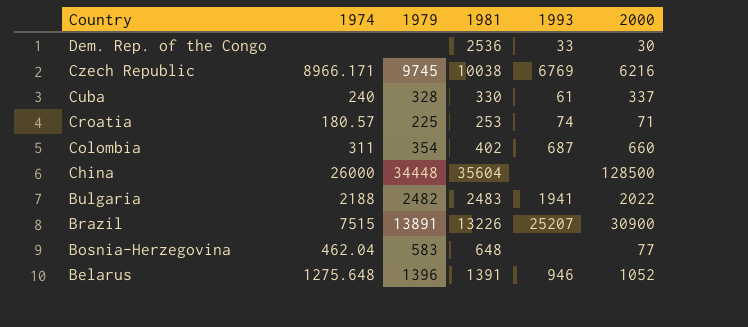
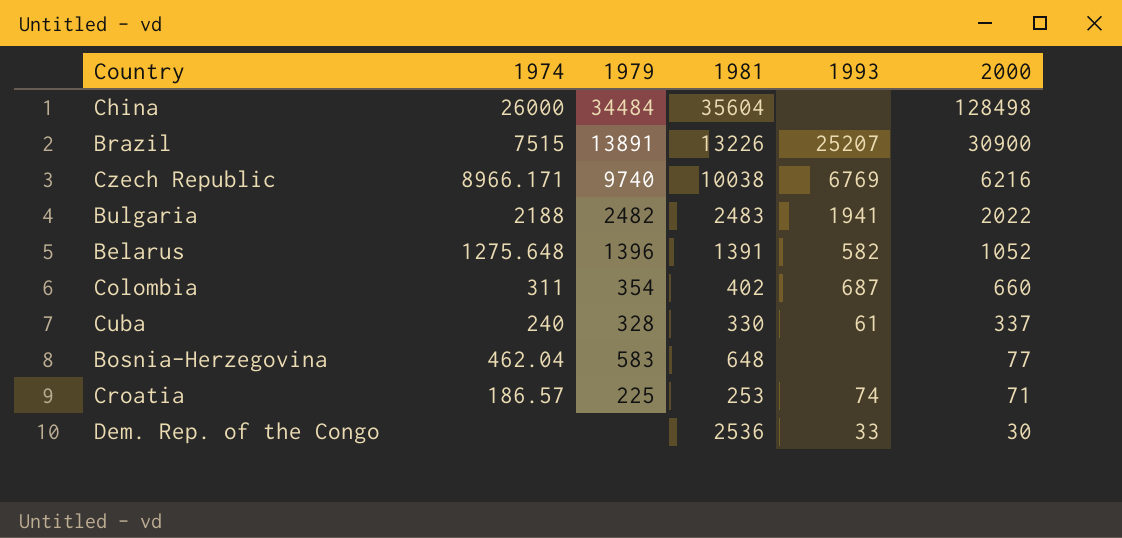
row order: Country descending -> 2000 descending
China | 1979: 34448 -> 34484
China | 2000: 128500 -> 128498
Czech Republic | 1979: 9745 -> 9740
Belarus | 1993: 946 -> 582
Croatia | 1974: 180.57 -> 186.57

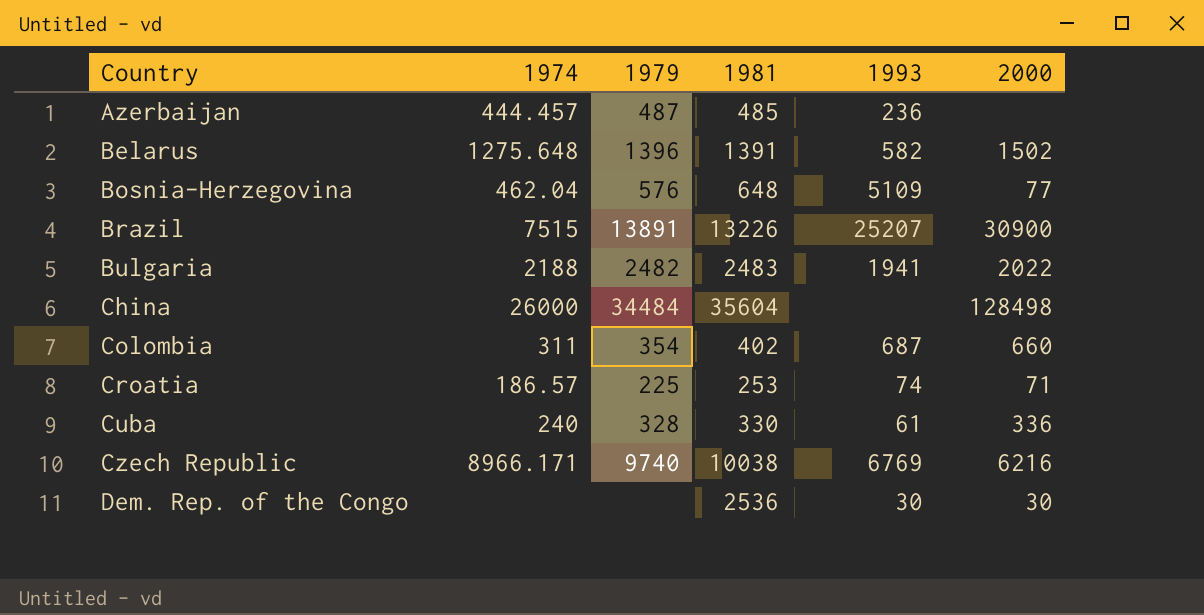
row order: 2000 descending -> Country ascending
row Azerbaijan: none -> 444.457 | 487 | 485 | 236 | none
Belarus | 2000: 1052 -> 1502
Bosnia-Herzegovina | 1979: 583 -> 576
Bosnia-Herzegovina | 1993: none -> 5109
Cuba | 2000: 337 -> 336
Dem. Rep. of the Congo | 1993: 33 -> 30

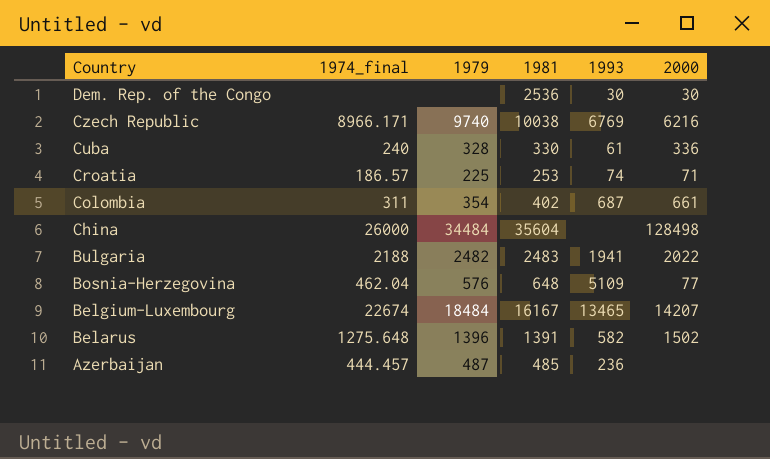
row order: Country ascending -> Country descending
column name: 1974 -> 1974_final
row Brazil: 7515 | 13891 | 13226 | 25207 | 30900 -> none
Colombia | 2000: 660 -> 661
row Belgium-Luxembourg: none -> 22674 | 18484 | 16167 | 13465 | 14207

